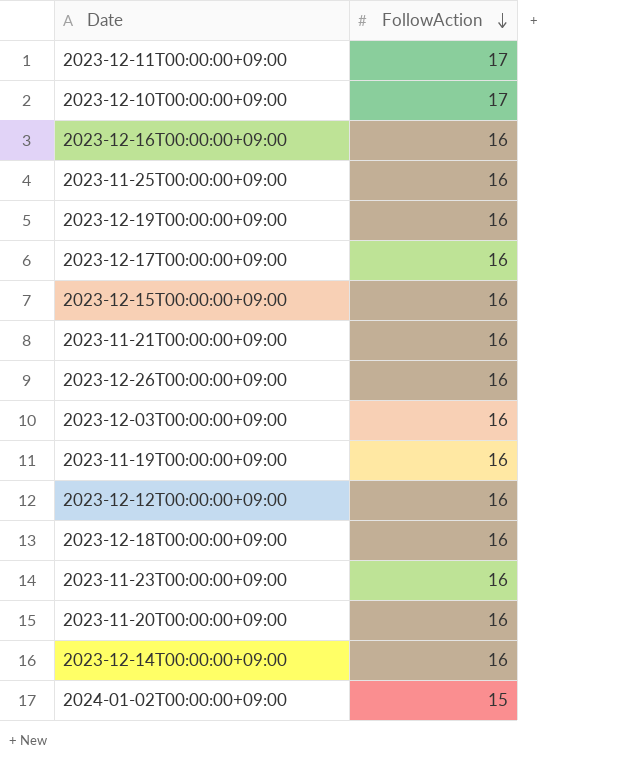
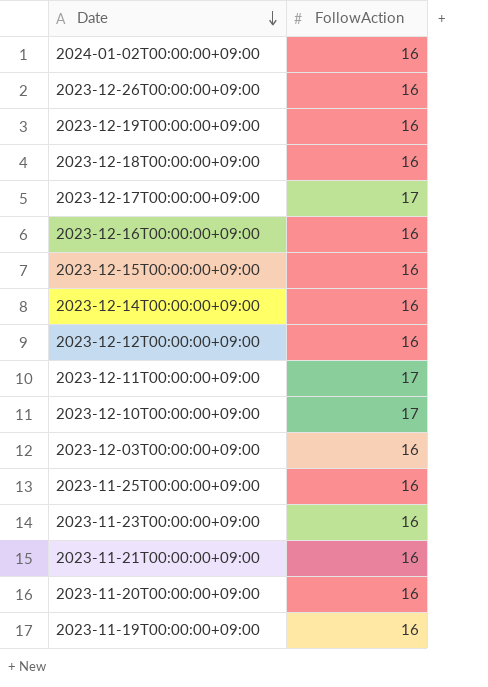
row order: FollowAction descending -> Date descending
2024-01-02T00:00:00+09:00 | FollowAction: 15 -> 16
2023-12-17T00:00:00+09:00 | FollowAction: 16 -> 17

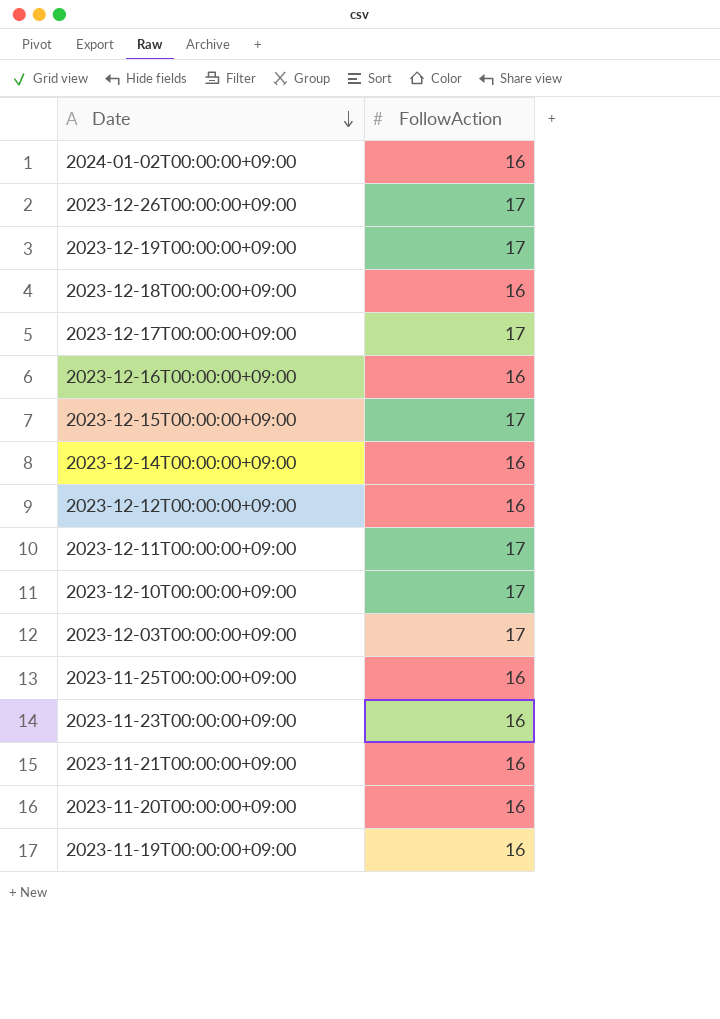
2023-12-26T00:00:00+09:00 | FollowAction: 16 -> 17
2023-12-19T00:00:00+09:00 | FollowAction: 16 -> 17
2023-12-15T00:00:00+09:00 | FollowAction: 16 -> 17
2023-12-03T00:00:00+09:00 | FollowAction: 16 -> 17

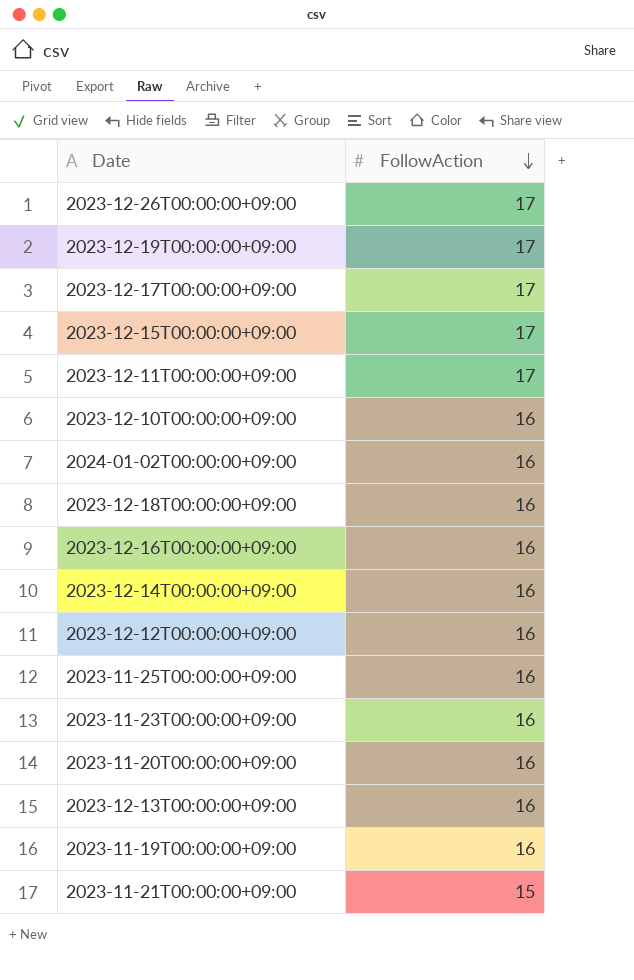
row order: Date descending -> FollowAction descending
row 2023-12-03T00:00:00+09:00: 17 -> none
2023-12-10T00:00:00+09:00 | FollowAction: 17 -> 16
row 2023-12-13T00:00:00+09:00: none -> 16
2023-11-21T00:00:00+09:00 | FollowAction: 16 -> 15

